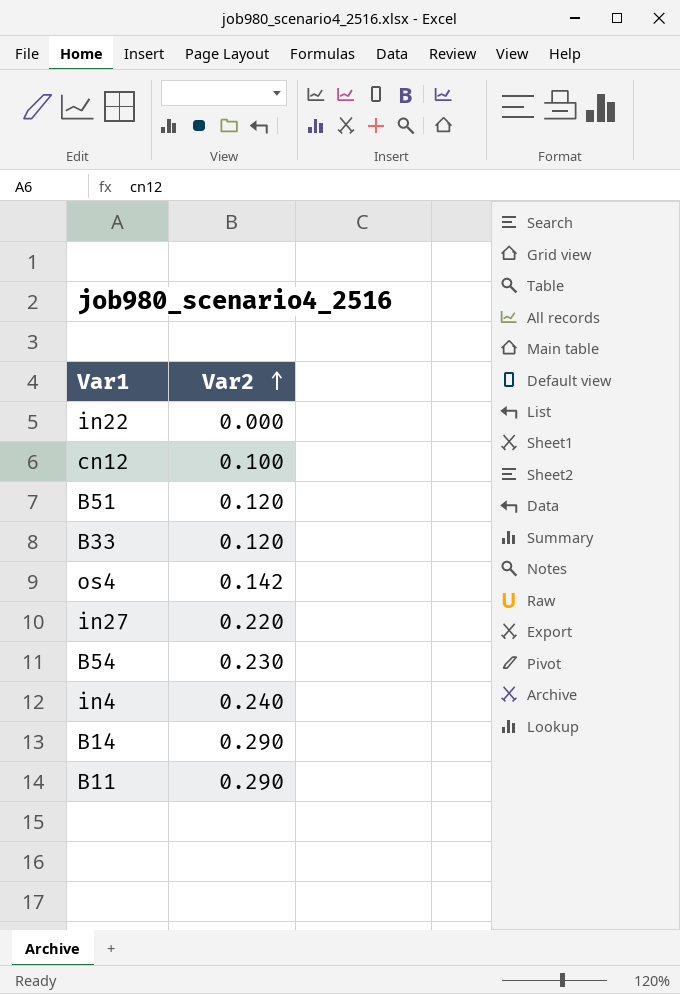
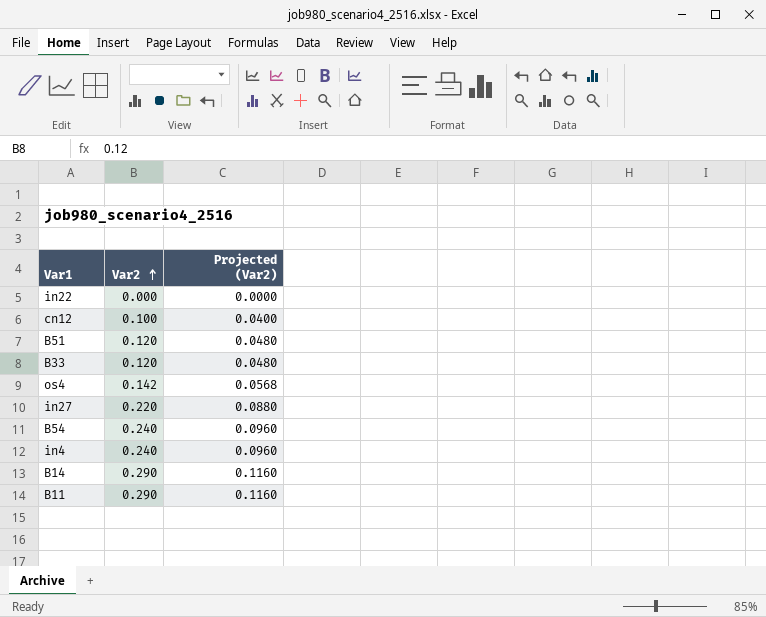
column Projected (Var2) | formula: none -> [Var2] * 0.4
B54 | Var2: 0.230 -> 0.240

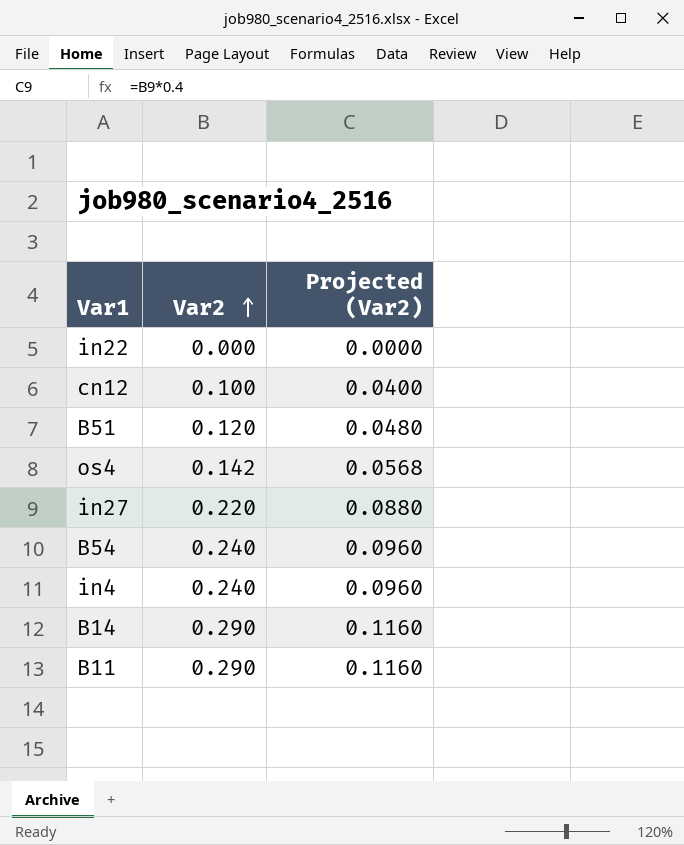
row B33: 0.120 | 0.0480 -> none

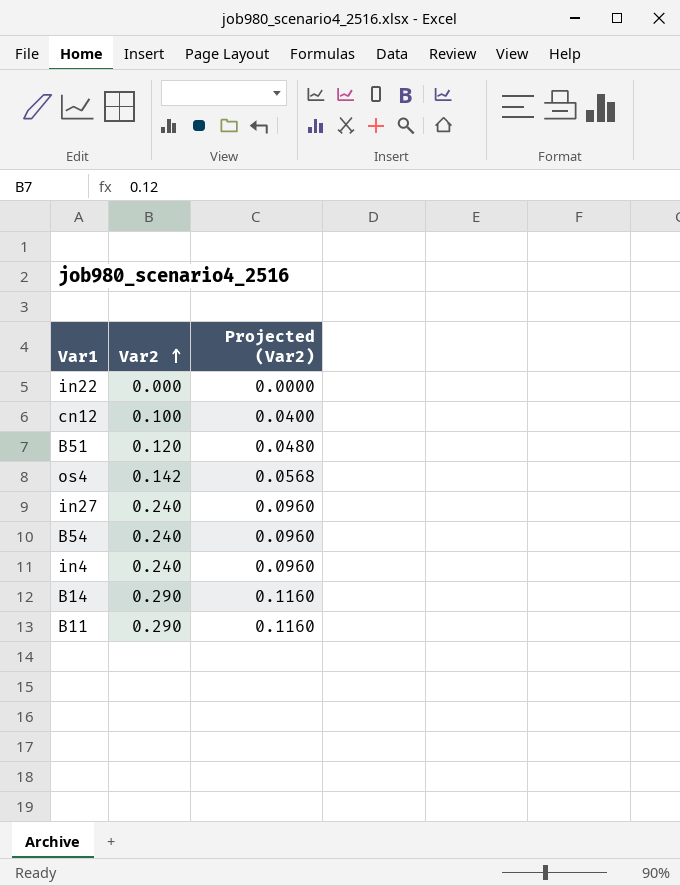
in27 | Var2: 0.220 -> 0.240
in27 | Projected (Var2): 0.0880 -> 0.0960

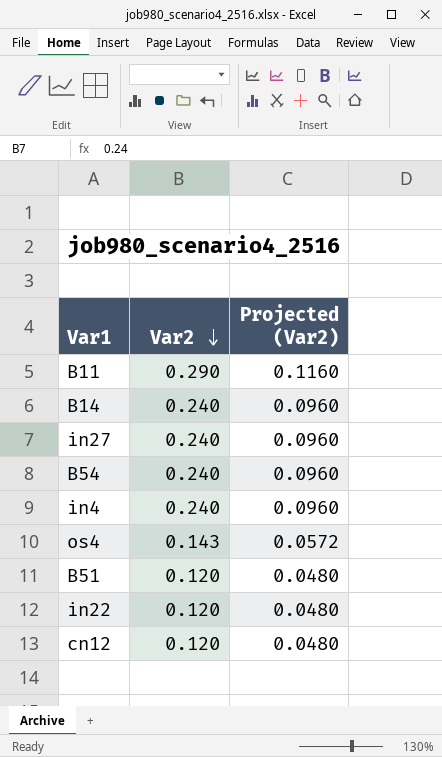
row order: Var2 ascending -> Var2 descending
B14 | Var2: 0.290 -> 0.240
B14 | Projected (Var2): 0.1160 -> 0.0960
os4 | Var2: 0.142 -> 0.143
os4 | Projected (Var2): 0.0568 -> 0.0572
in22 | Var2: 0.000 -> 0.120
in22 | Projected (Var2): 0.0000 -> 0.0480
cn12 | Var2: 0.100 -> 0.120
cn12 | Projected (Var2): 0.0400 -> 0.0480

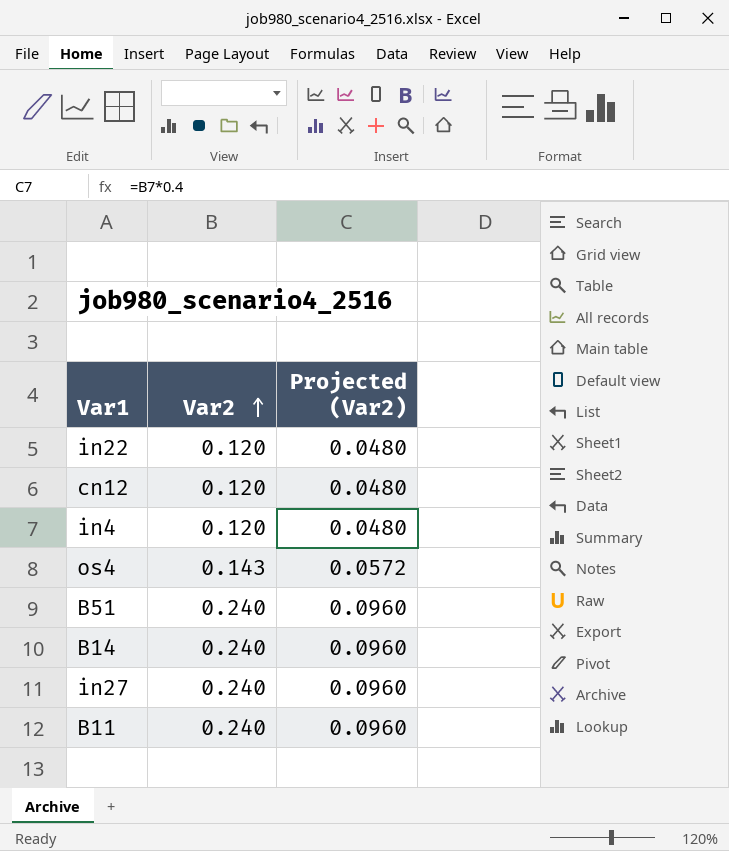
row order: Var2 descending -> Var2 ascending
row B54: 0.240 | 0.0960 -> none
in4 | Var2: 0.240 -> 0.120
in4 | Projected (Var2): 0.0960 -> 0.0480
B51 | Var2: 0.120 -> 0.240
B51 | Projected (Var2): 0.0480 -> 0.0960
B11 | Var2: 0.290 -> 0.240
B11 | Projected (Var2): 0.1160 -> 0.0960

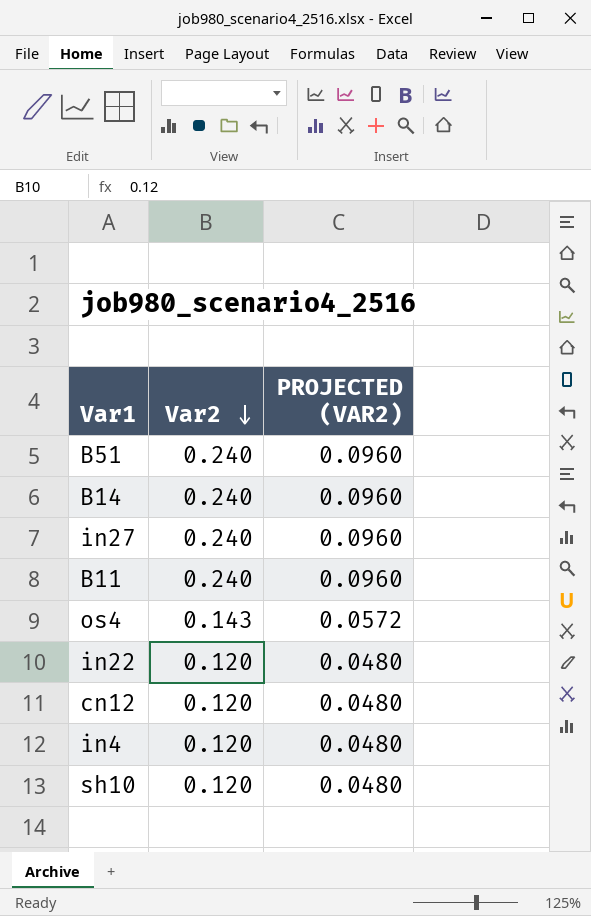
row order: Var2 ascending -> Var2 descending
column name: Projected (Var2) -> PROJECTED (VAR2)
row sh10: none -> 0.120 | 0.0480

